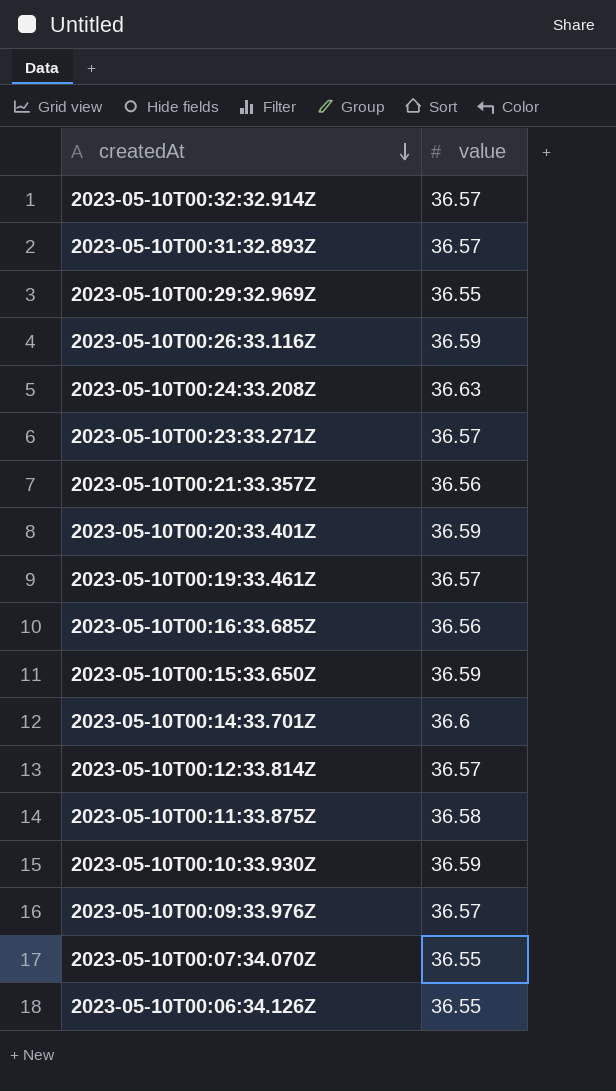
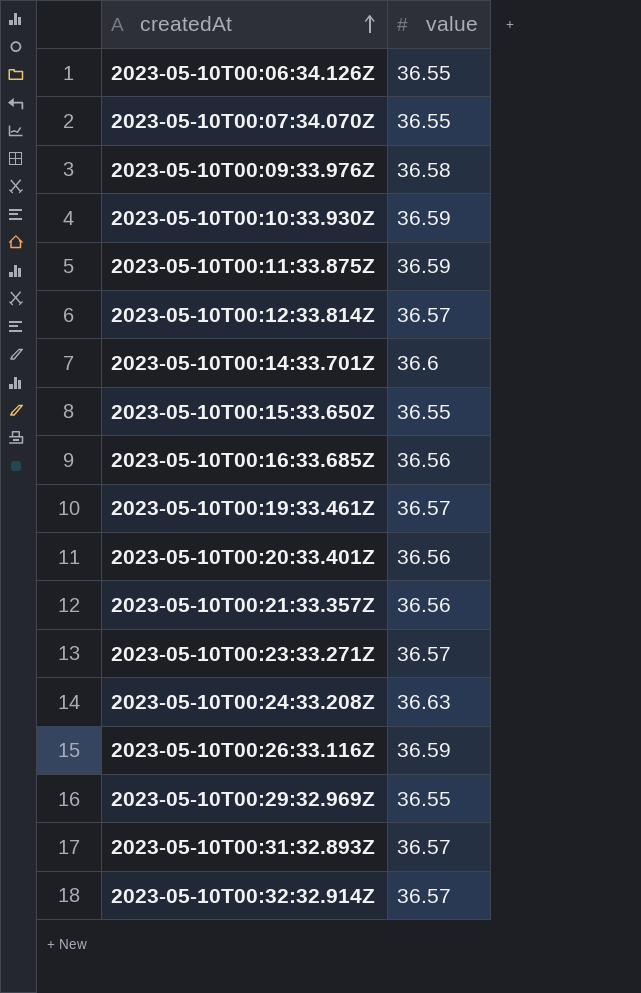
row order: createdAt descending -> createdAt ascending
2023-05-10T00:09:33.976Z | value: 36.57 -> 36.58
2023-05-10T00:11:33.875Z | value: 36.58 -> 36.59
2023-05-10T00:15:33.650Z | value: 36.59 -> 36.55
2023-05-10T00:20:33.401Z | value: 36.59 -> 36.56

